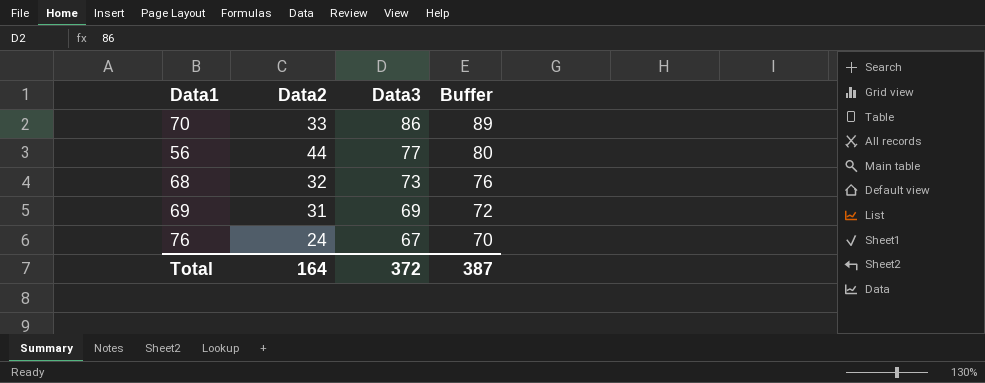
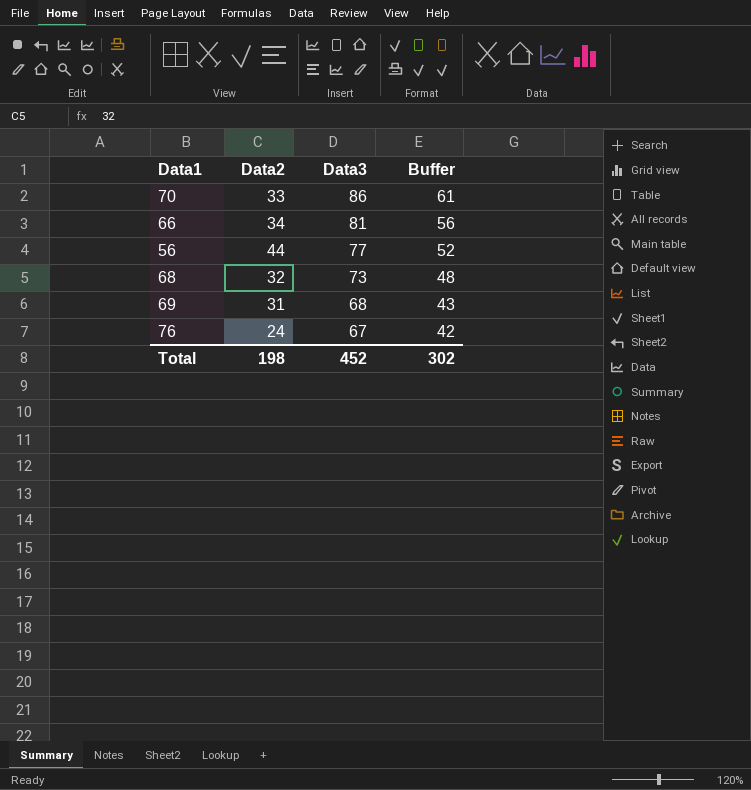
column Buffer | formula: [Data3] + 3 -> [Data3] - 25
row 66: none -> 34 | 81 | 56
69 | Data3: 69 -> 68
Total | Data2: 164 -> 198
Total | Data3: 372 -> 452
Total | Buffer: 387 -> 302

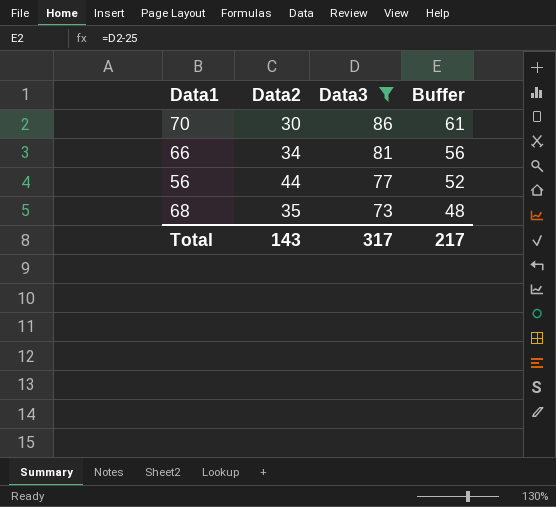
filter: none -> Data3 >= 73
70 | Data2: 33 -> 30
68 | Data2: 32 -> 35
Total | Data2: 198 -> 143
Total | Data3: 452 -> 317
Total | Buffer: 302 -> 217

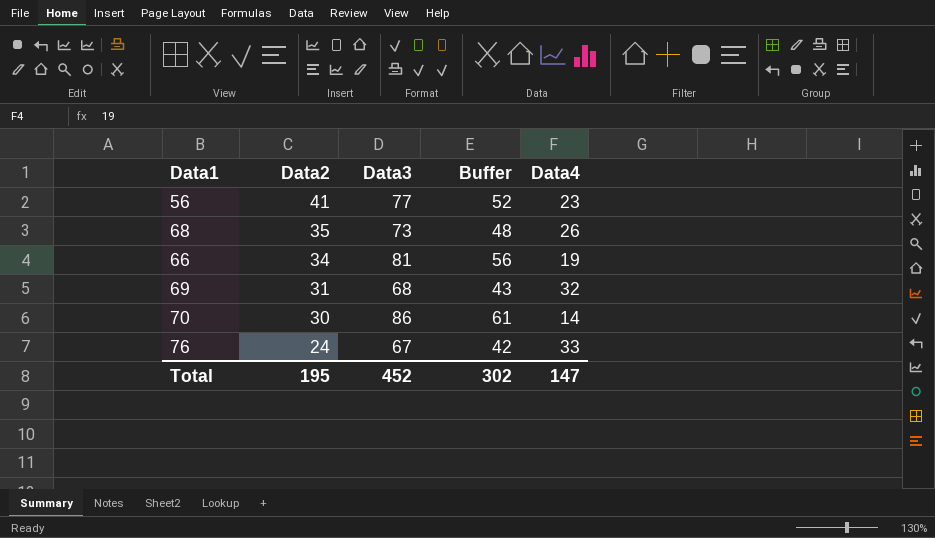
filter: Data3 >= 73 -> none
row order: Data3 descending -> Data2 descending
column Data4 | position: none -> 5
56 | Data2: 44 -> 41
Total | Data2: 143 -> 195
Total | Data3: 317 -> 452
Total | Buffer: 217 -> 302

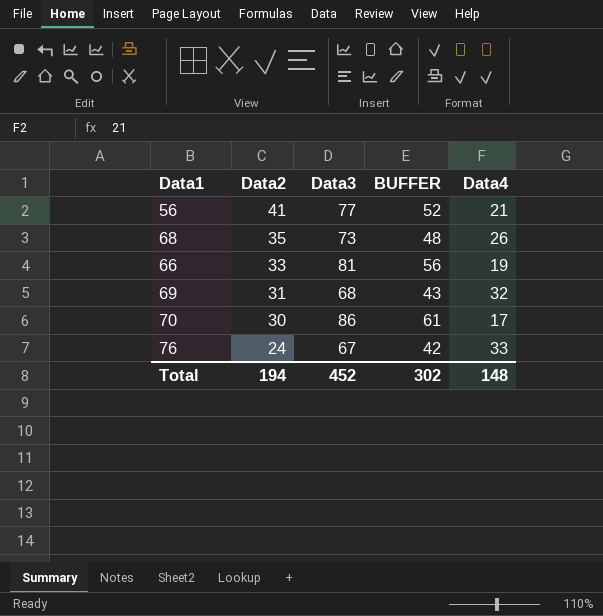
column name: Buffer -> BUFFER
56 | Data4: 23 -> 21
66 | Data2: 34 -> 33
70 | Data4: 14 -> 17
Total | Data2: 195 -> 194
Total | Data4: 147 -> 148

